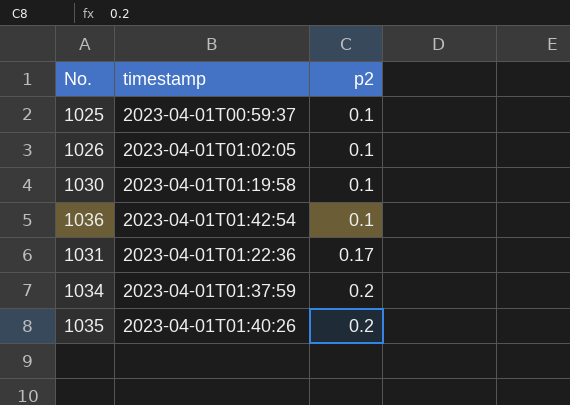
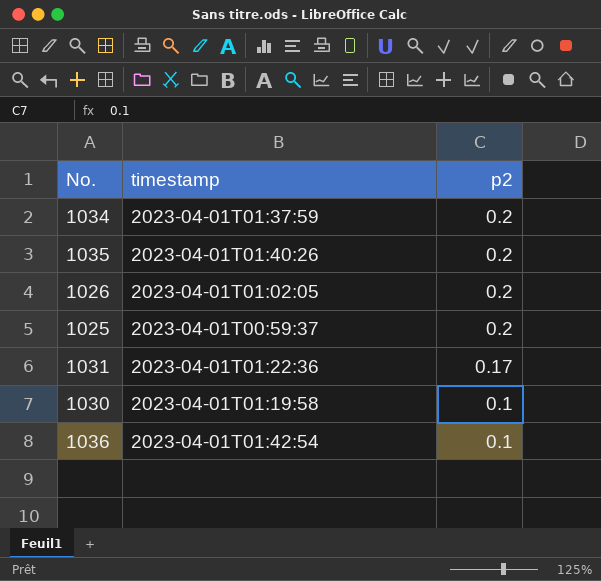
row order: p2 ascending -> p2 descending
1026 | p2: 0.1 -> 0.2
1025 | p2: 0.1 -> 0.2

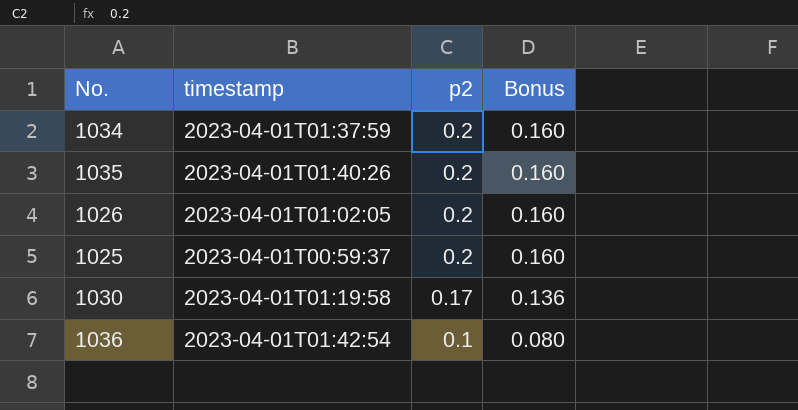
column Bonus | formula: none -> [p2] * 0.8
row 1031: 2023-04-01T01:22:36 | 0.17 -> none
1030 | p2: 0.1 -> 0.17

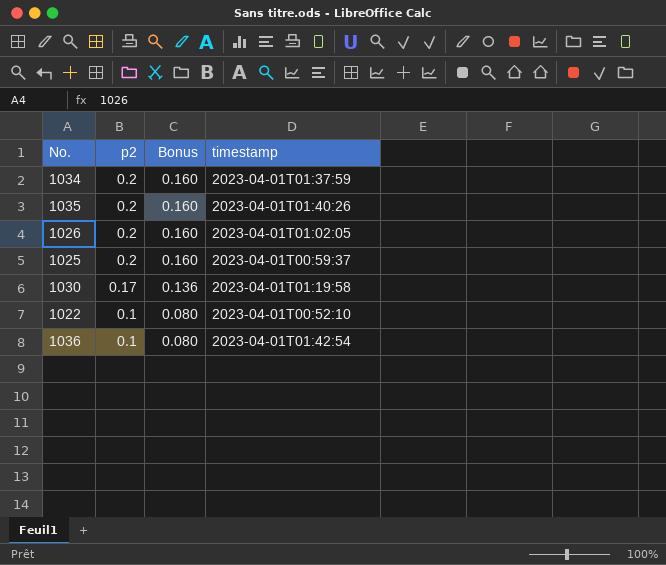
column timestamp | position: 2 -> 4
row 1022: none -> 0.1 | 0.080 | 2023-04-01T00:52:10

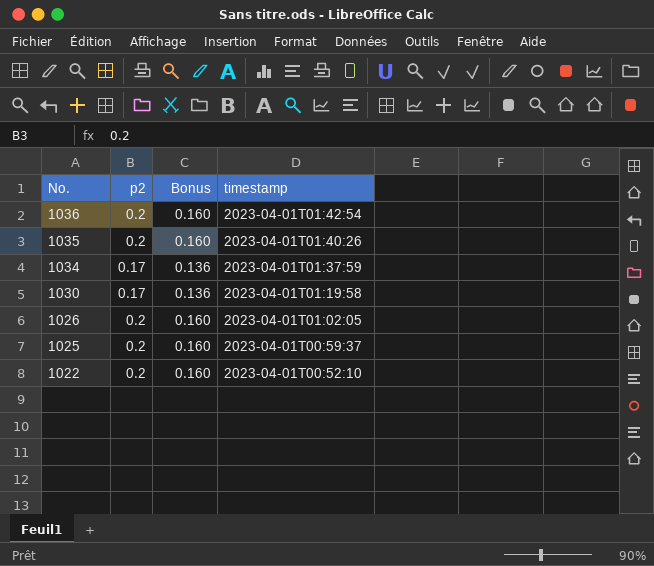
row order: p2 descending -> No. descending
1036 | p2: 0.1 -> 0.2
1036 | Bonus: 0.080 -> 0.160
1034 | p2: 0.2 -> 0.17
1034 | Bonus: 0.160 -> 0.136
1022 | p2: 0.1 -> 0.2
1022 | Bonus: 0.080 -> 0.160

